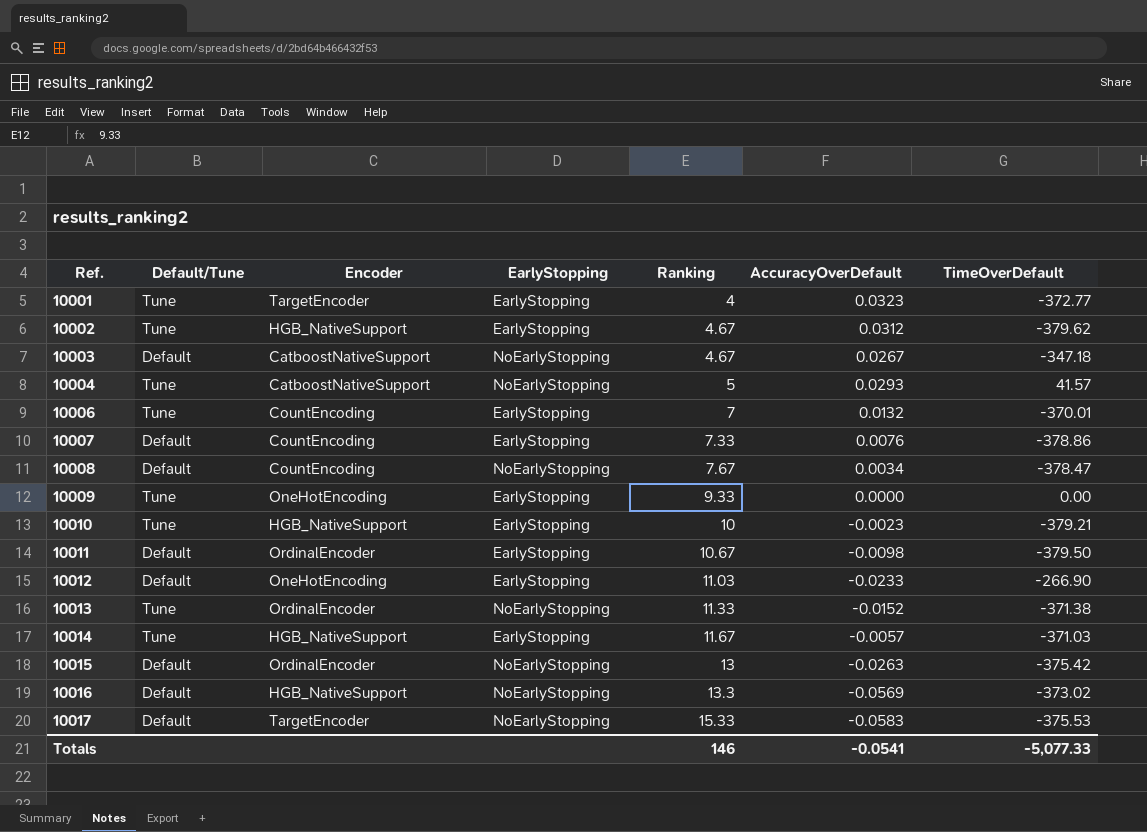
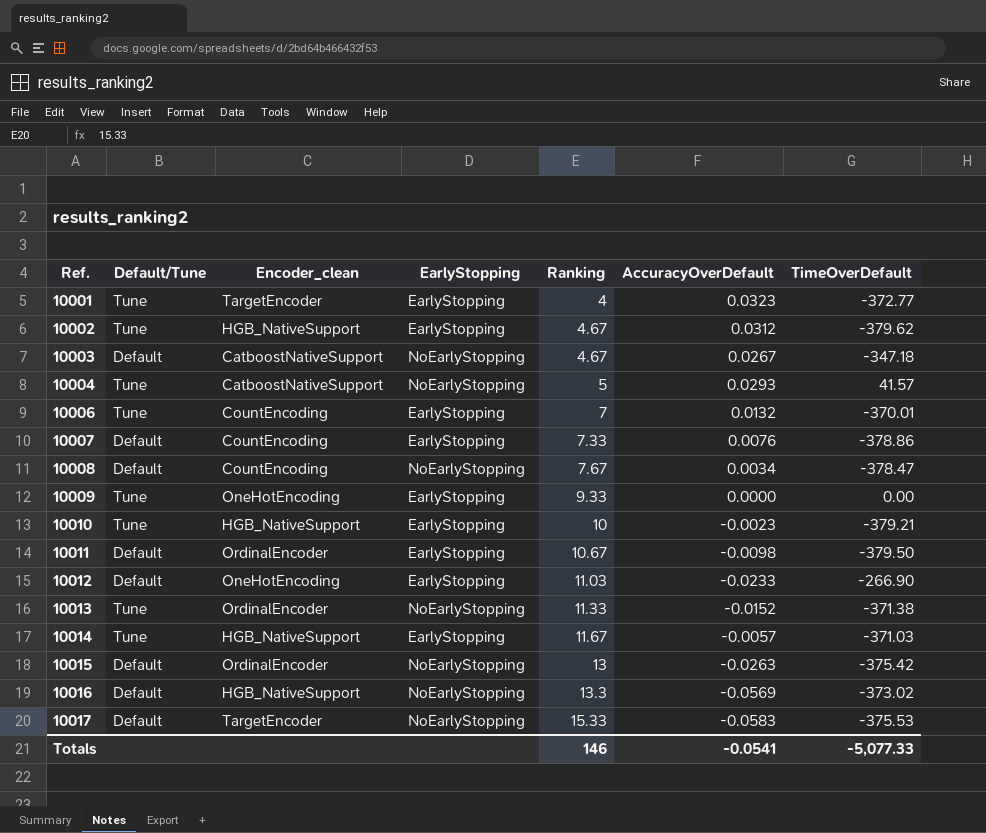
column name: Encoder -> Encoder_clean

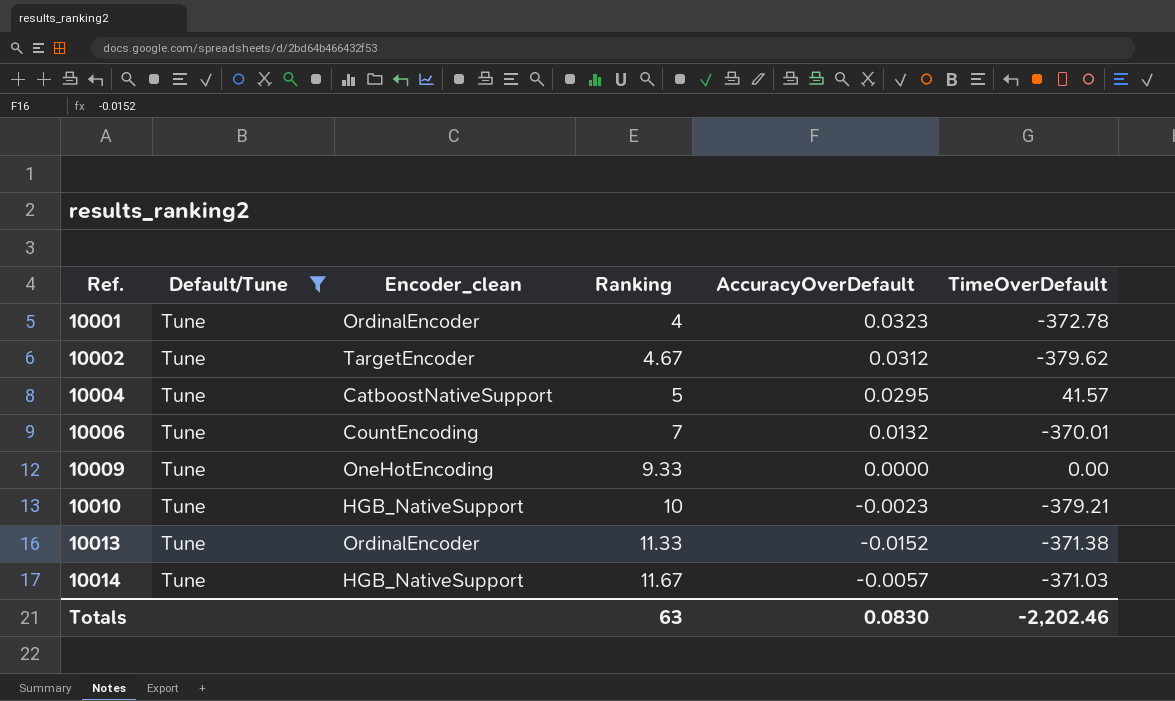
filter: none -> Default/Tune = Tune
column EarlyStopping | position: 4 -> none
10001 | Encoder_clean: TargetEncoder -> OrdinalEncoder
10001 | TimeOverDefault: -372.77 -> -372.78
10002 | Encoder_clean: HGB_NativeSupport -> TargetEncoder
10004 | AccuracyOverDefault: 0.0293 -> 0.0295
Totals | Ranking: 146 -> 63
Totals | AccuracyOverDefault: -0.0541 -> 0.0830
Totals | TimeOverDefault: -5,077.33 -> -2,202.46

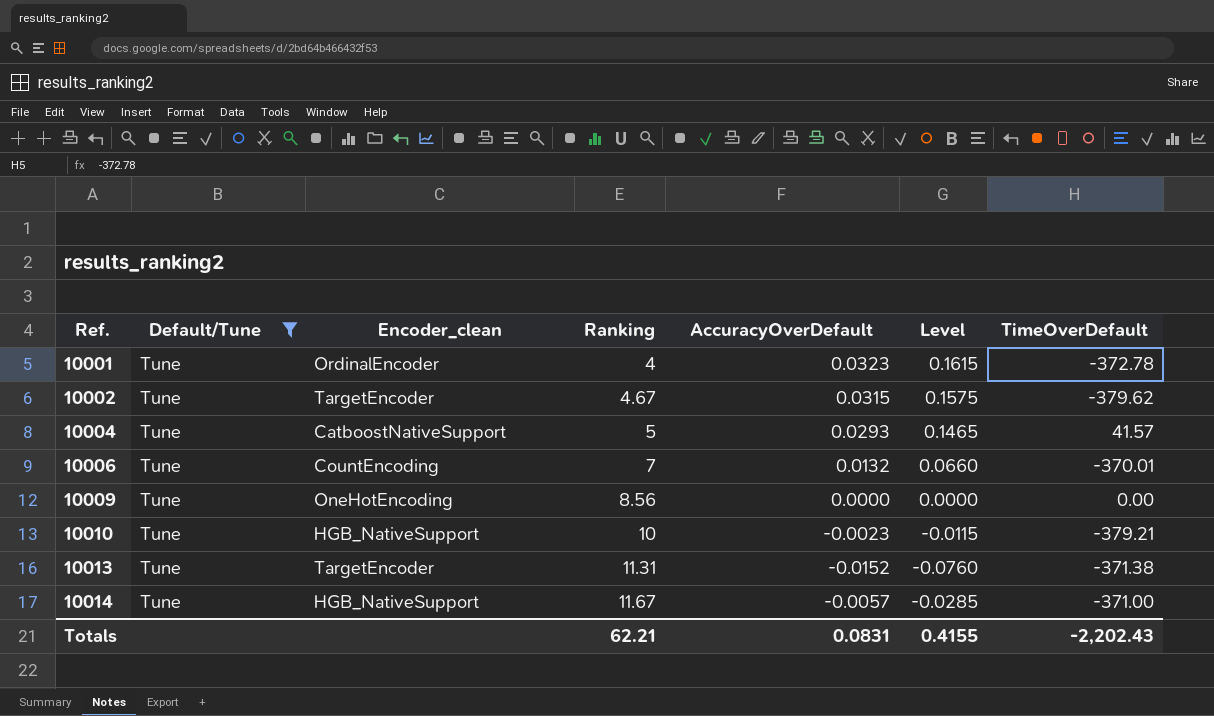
column Level | formula: none -> [AccuracyOverDefault] * 5
10002 | AccuracyOverDefault: 0.0312 -> 0.0315
10004 | AccuracyOverDefault: 0.0295 -> 0.0293
10009 | Ranking: 9.33 -> 8.56
10013 | Encoder_clean: OrdinalEncoder -> TargetEncoder
10013 | Ranking: 11.33 -> 11.31
10014 | TimeOverDefault: -371.03 -> -371.00
Totals | Ranking: 63 -> 62.21
Totals | AccuracyOverDefault: 0.0830 -> 0.0831
Totals | TimeOverDefault: -2,202.46 -> -2,202.43

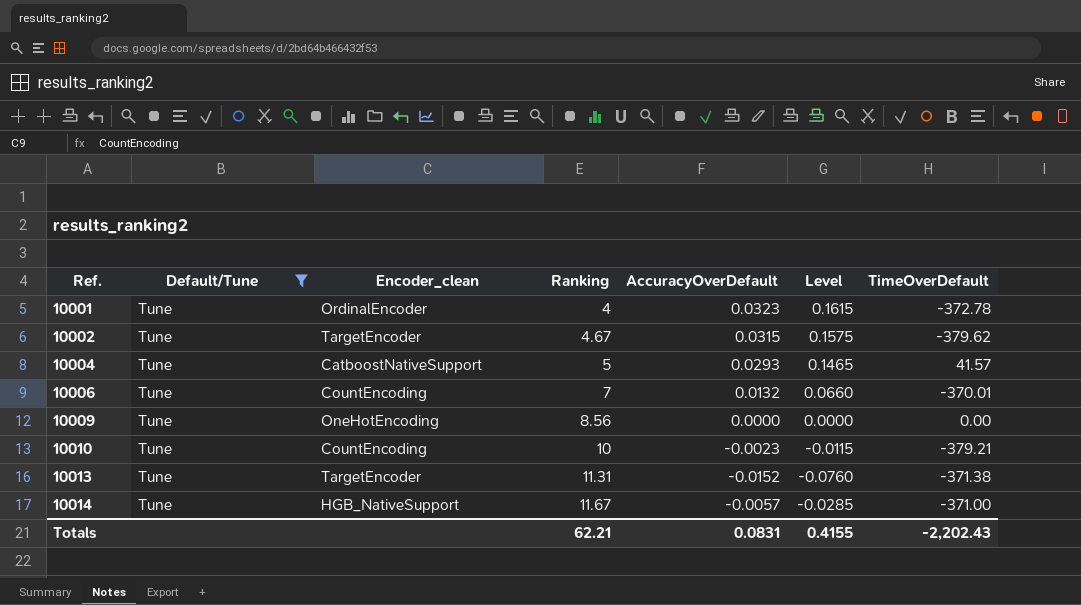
10010 | Encoder_clean: HGB_NativeSupport -> CountEncoding

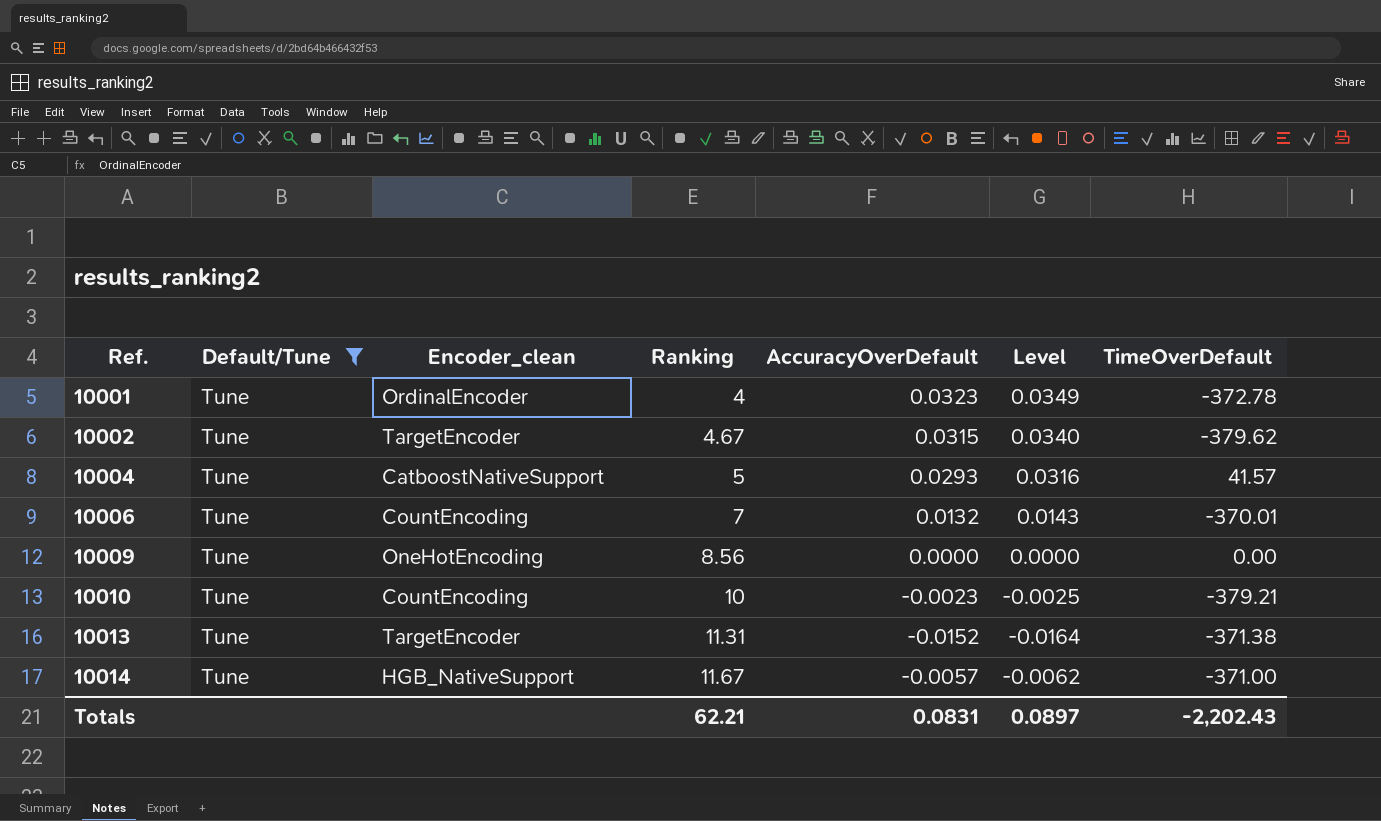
column Level | formula: [AccuracyOverDefault] * 5 -> [AccuracyOverDefault] * 1.08
Totals | Level: 0.4155 -> 0.0897

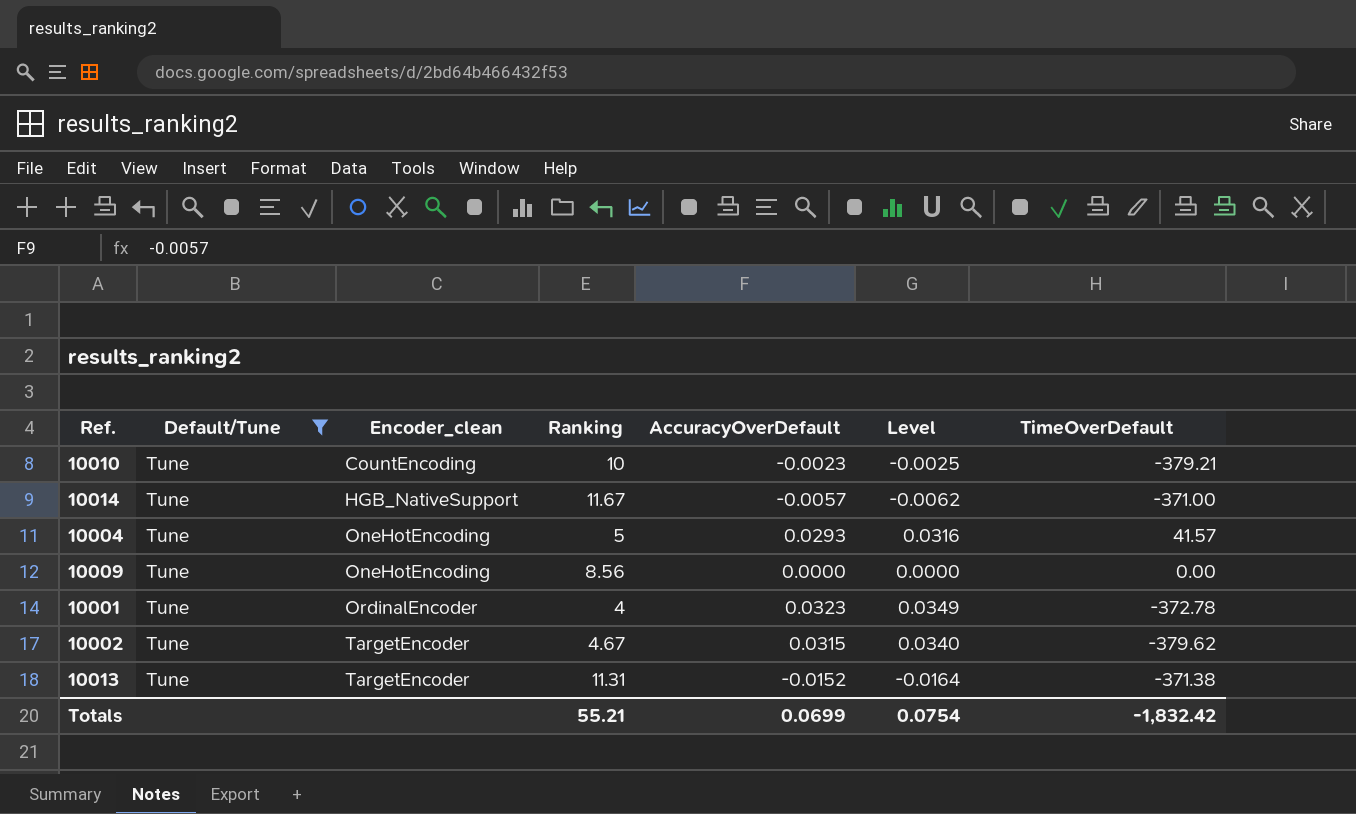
row order: Ref. ascending -> Encoder_clean ascending
row 10006: Tune | CountEncoding | 7 | 0.0132 | 0.0143 | -370.01 -> none
10004 | Encoder_clean: CatboostNativeSupport -> OneHotEncoding
Totals | Ranking: 62.21 -> 55.21
Totals | AccuracyOverDefault: 0.0831 -> 0.0699
Totals | Level: 0.0897 -> 0.0754
Totals | TimeOverDefault: -2,202.43 -> -1,832.42

